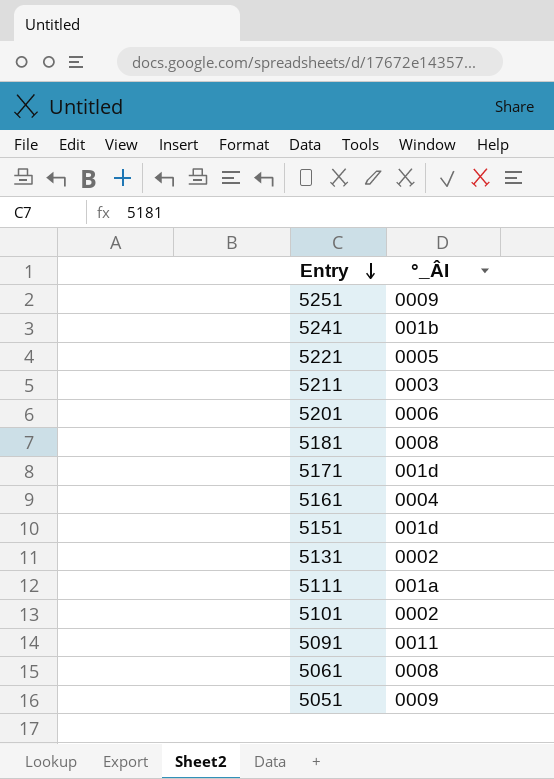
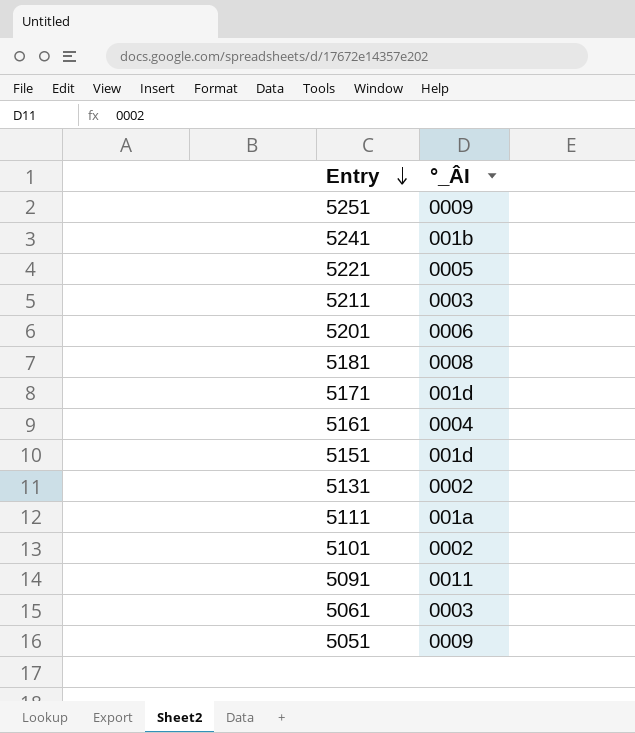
5061 | °_ÂI: 0008 -> 0003

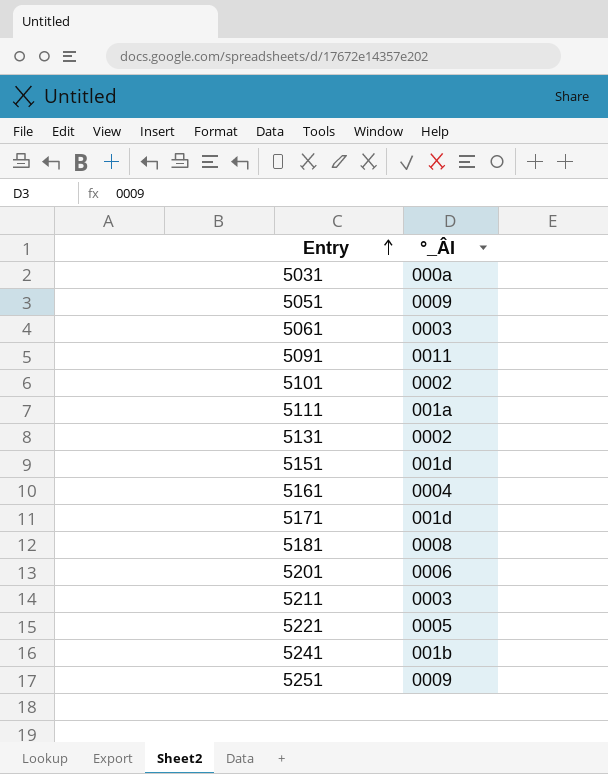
row order: Entry descending -> Entry ascending
row 5031: none -> 000a

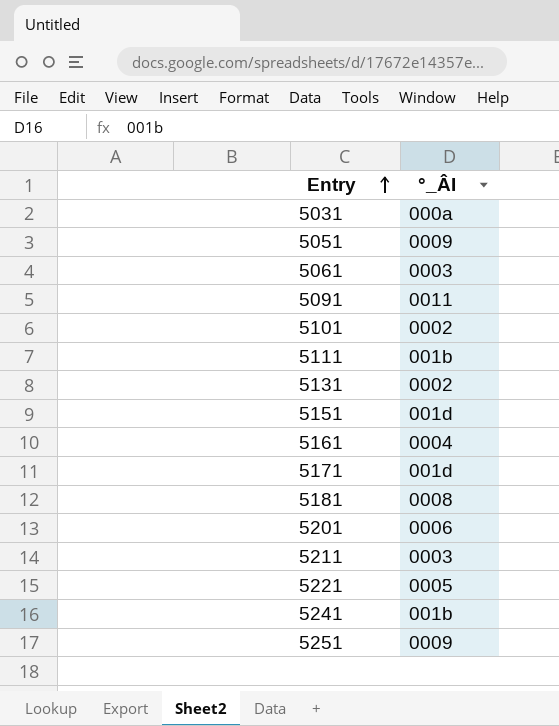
5111 | °_ÂI: 001a -> 001b

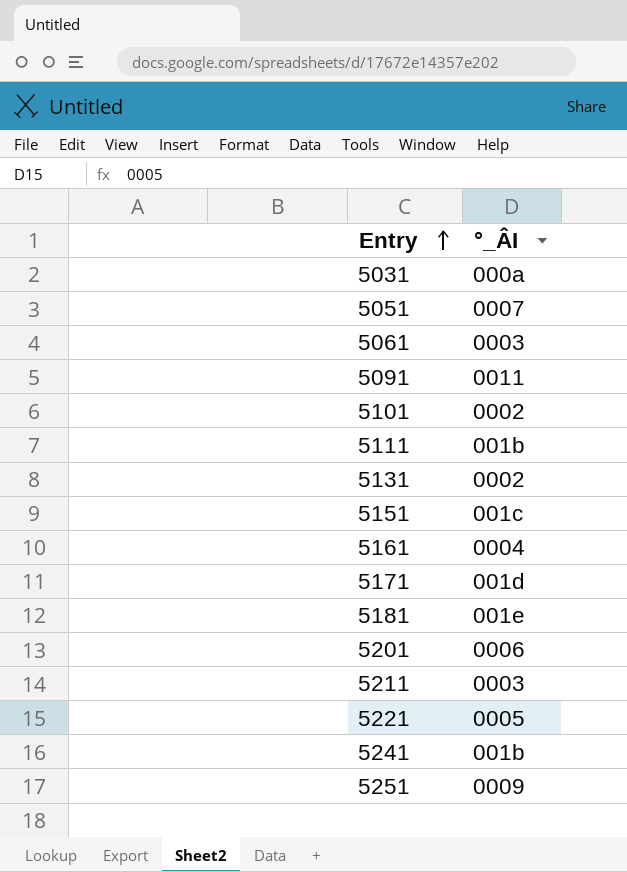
5051 | °_ÂI: 0009 -> 0007
5151 | °_ÂI: 001d -> 001c
5181 | °_ÂI: 0008 -> 001e

